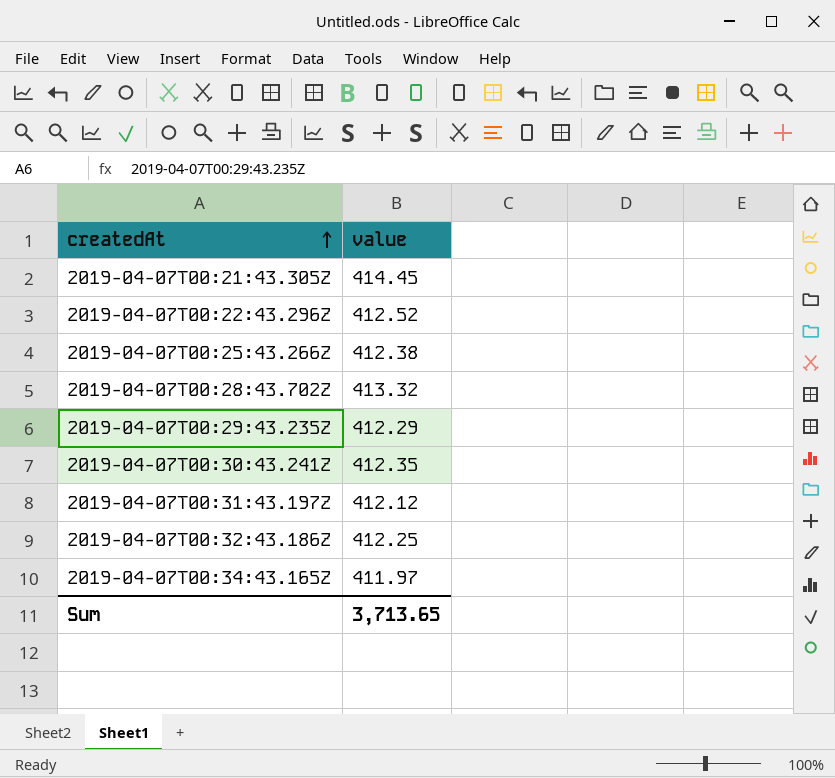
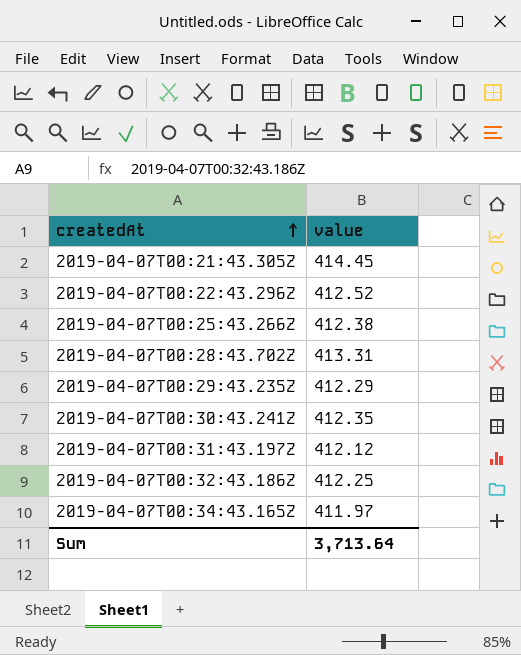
2019-04-07T00:28:43.702Z | value: 413.32 -> 413.31
Sum | value: 3,713.65 -> 3,713.64

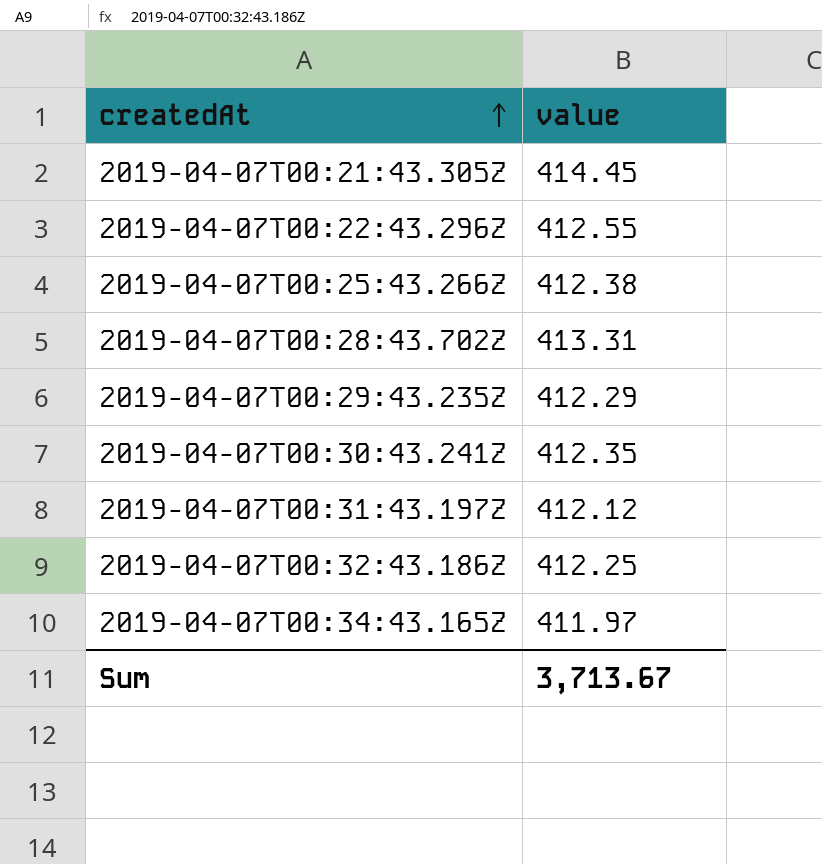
2019-04-07T00:22:43.296Z | value: 412.52 -> 412.55
Sum | value: 3,713.64 -> 3,713.67

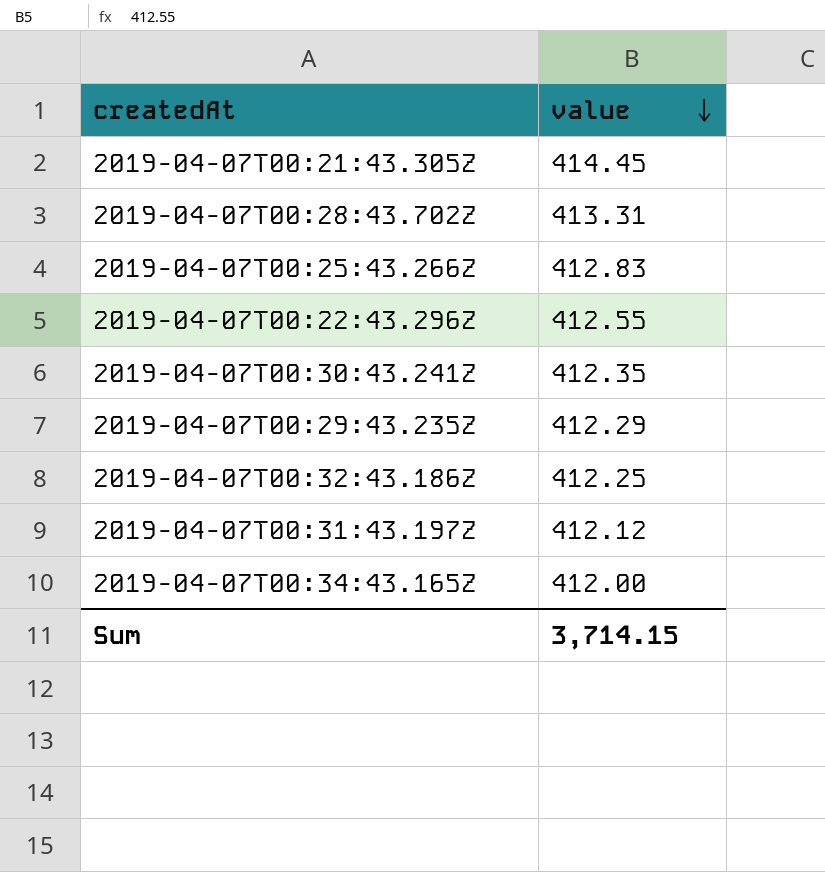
row order: createdAt ascending -> value descending
2019-04-07T00:25:43.266Z | value: 412.38 -> 412.83
2019-04-07T00:34:43.165Z | value: 411.97 -> 412.00
Sum | value: 3,713.67 -> 3,714.15

